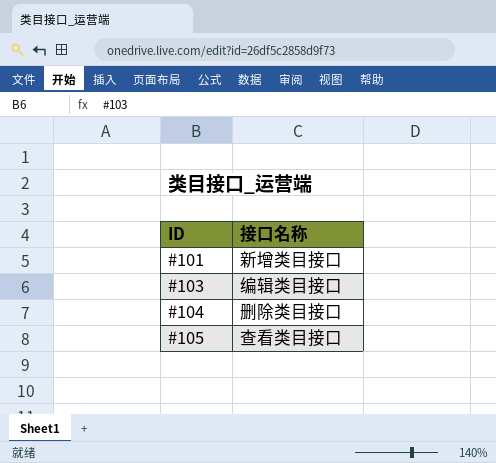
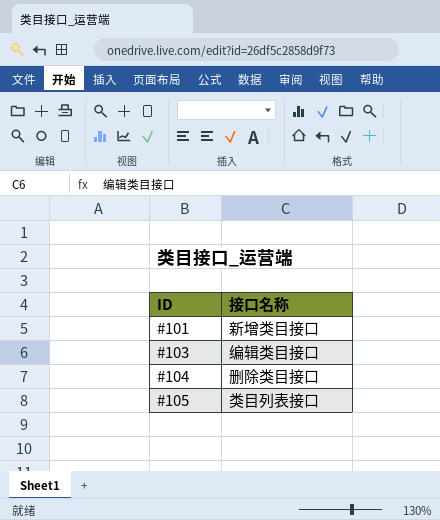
#105 | 接口名称: 查看类目接口 -> 类目列表接口

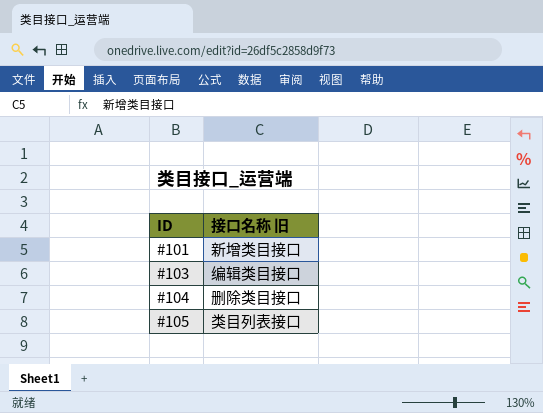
column name: 接口名称 -> 接口名称 旧

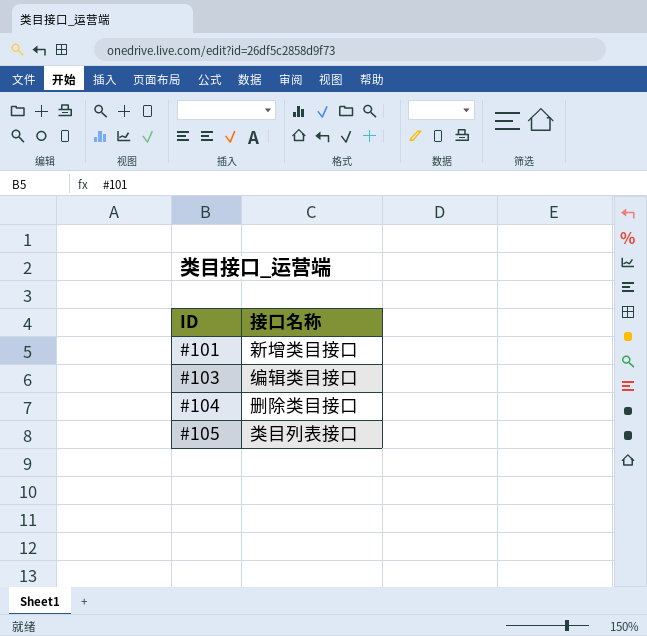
column name: 接口名称 旧 -> 接口名称

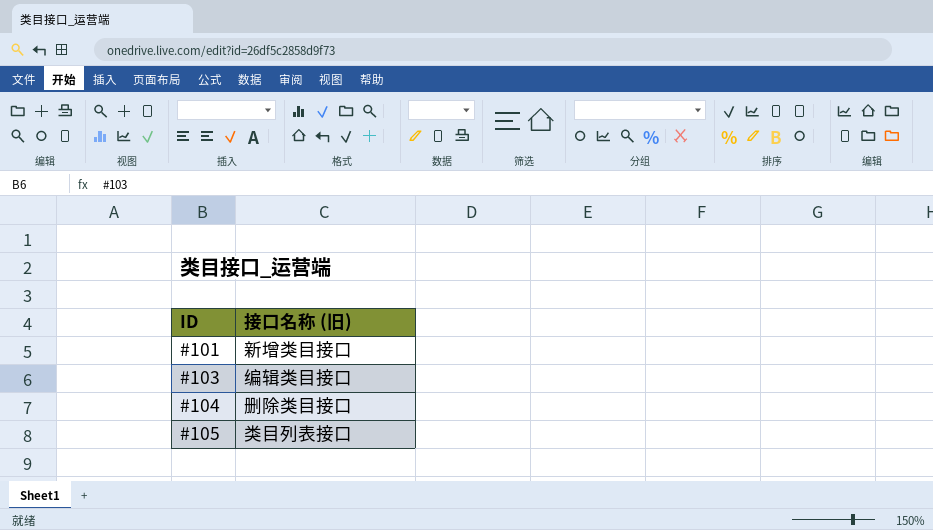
column name: 接口名称 -> 接口名称 (旧)

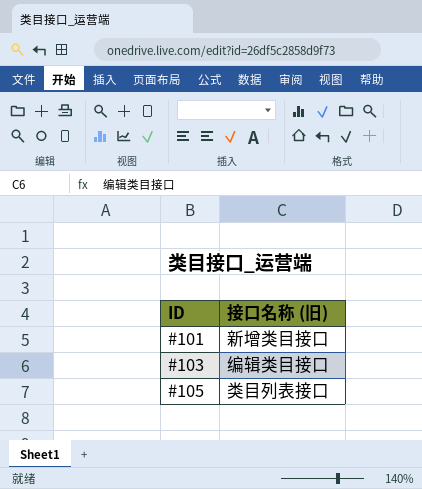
row #104: 删除类目接口 -> none

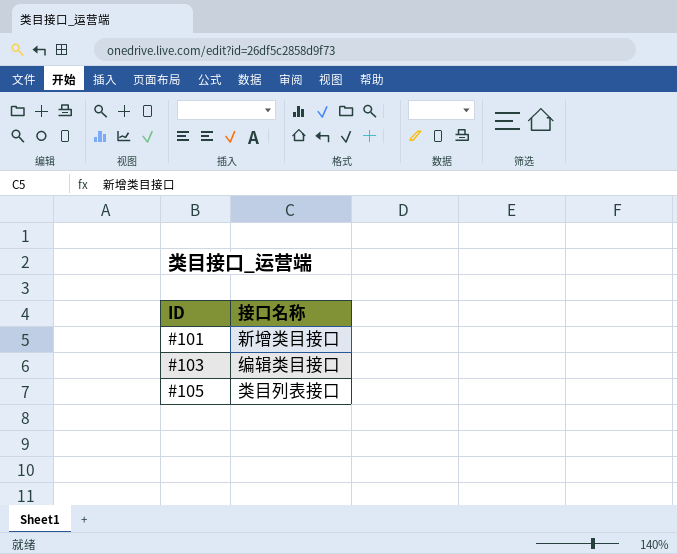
column name: 接口名称 (旧) -> 接口名称

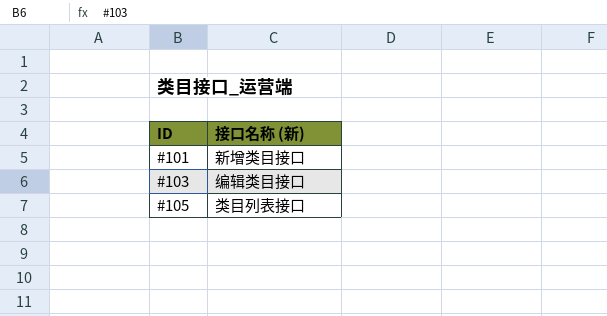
column name: 接口名称 -> 接口名称 (新)

